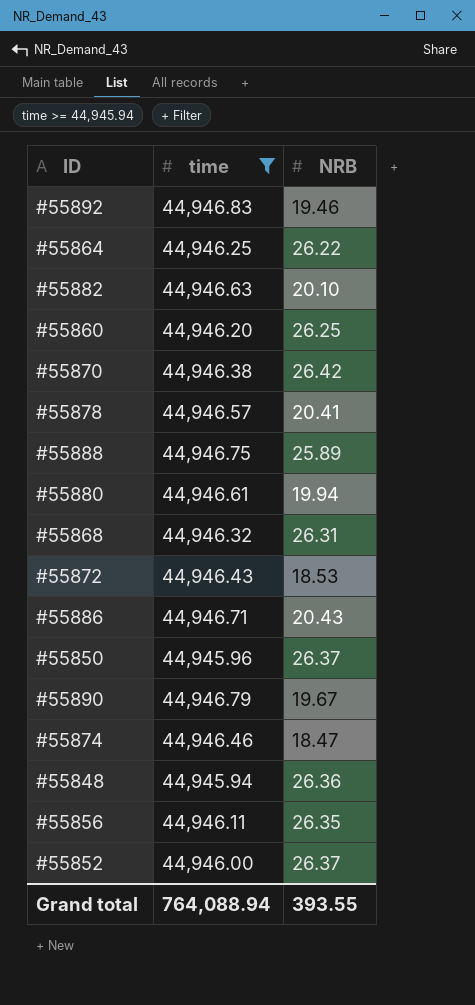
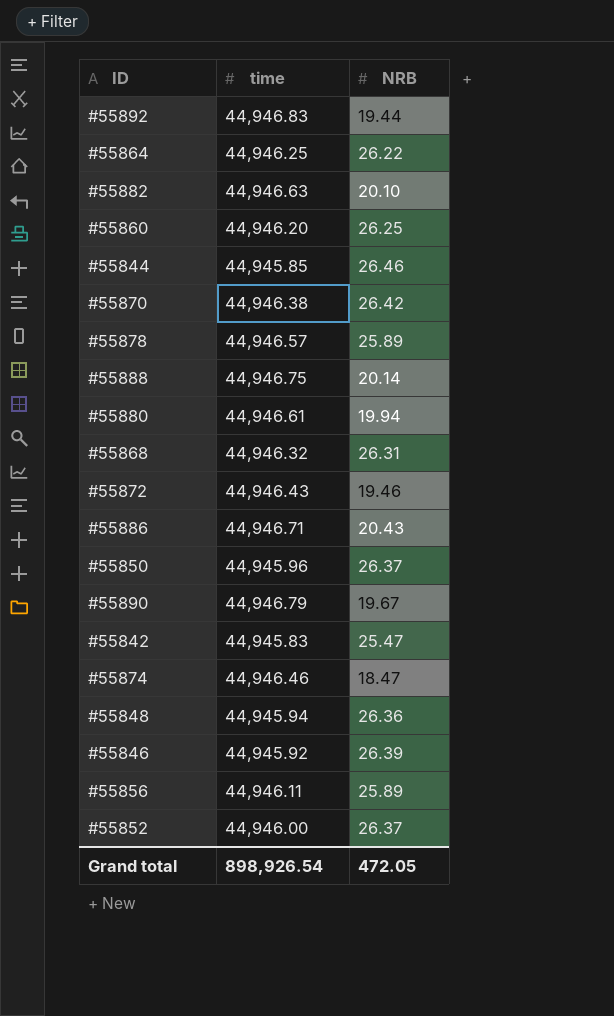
filter: time >= 44,945.94 -> none
#55892 | NRB: 19.46 -> 19.44
#55878 | NRB: 20.41 -> 25.89
#55888 | NRB: 25.89 -> 20.14
#55872 | NRB: 18.53 -> 19.46
#55856 | NRB: 26.35 -> 25.89
Grand total | time: 764,088.94 -> 898,926.54
Grand total | NRB: 393.55 -> 472.05

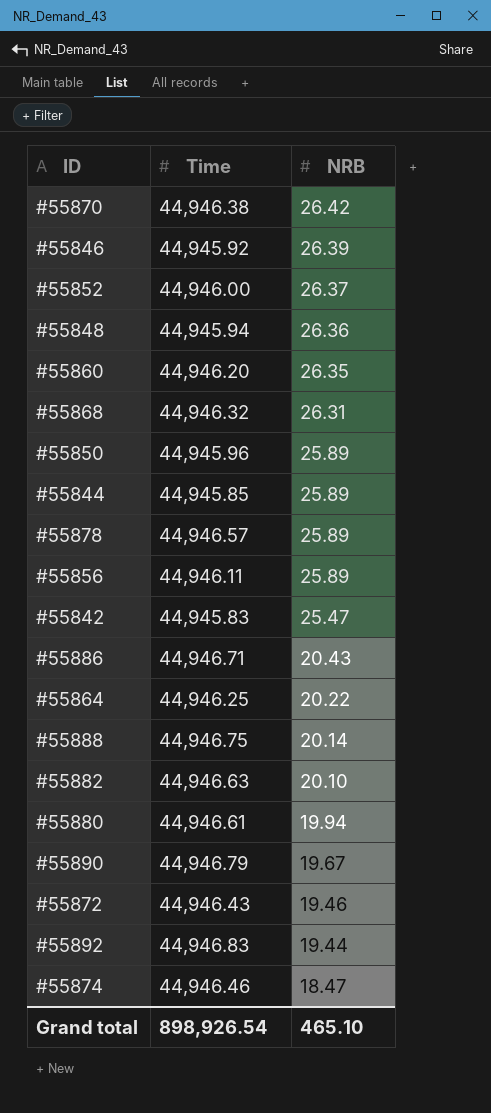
row order: none -> NRB descending
column name: time -> Time
#55860 | NRB: 26.25 -> 26.35
#55850 | NRB: 26.37 -> 25.89
#55844 | NRB: 26.46 -> 25.89
#55864 | NRB: 26.22 -> 20.22
Grand total | NRB: 472.05 -> 465.10

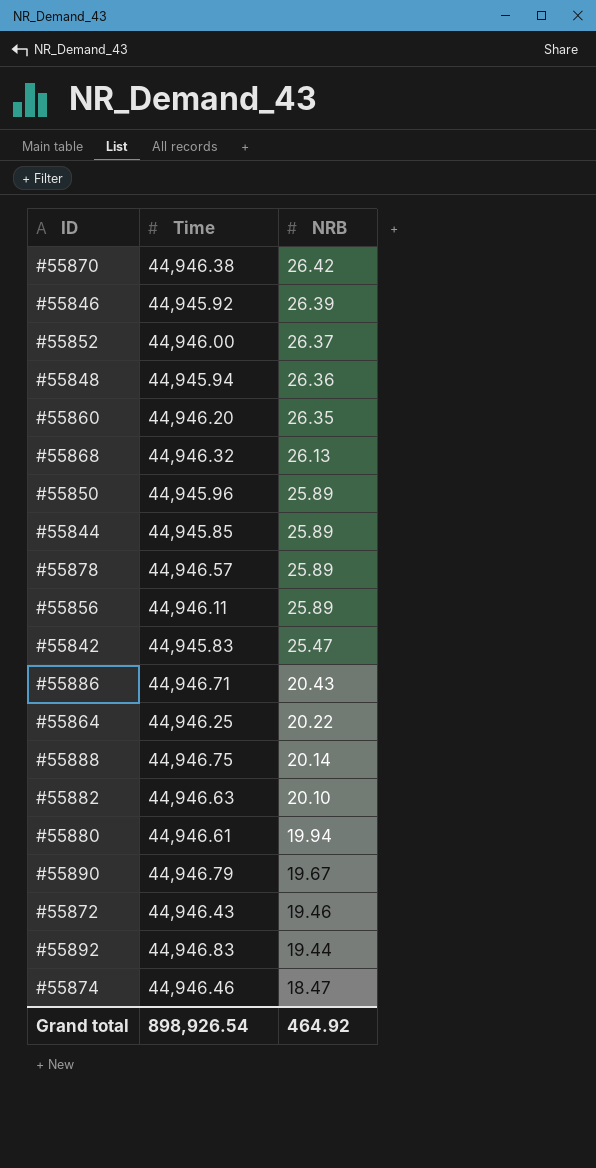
#55868 | NRB: 26.31 -> 26.13
Grand total | NRB: 465.10 -> 464.92

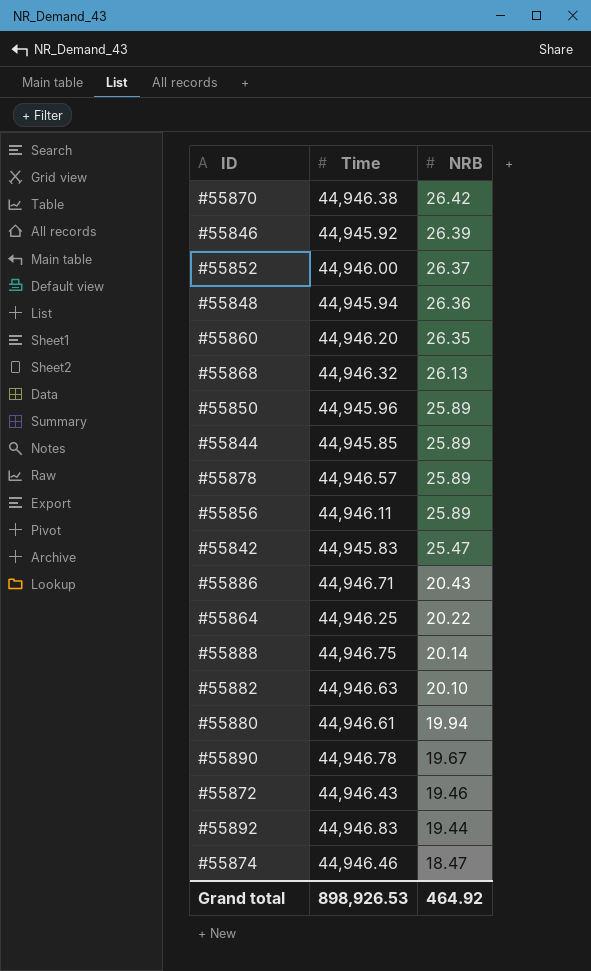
#55890 | Time: 44,946.79 -> 44,946.78
Grand total | Time: 898,926.54 -> 898,926.53

